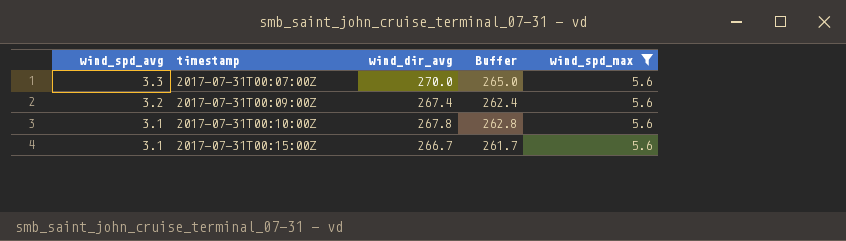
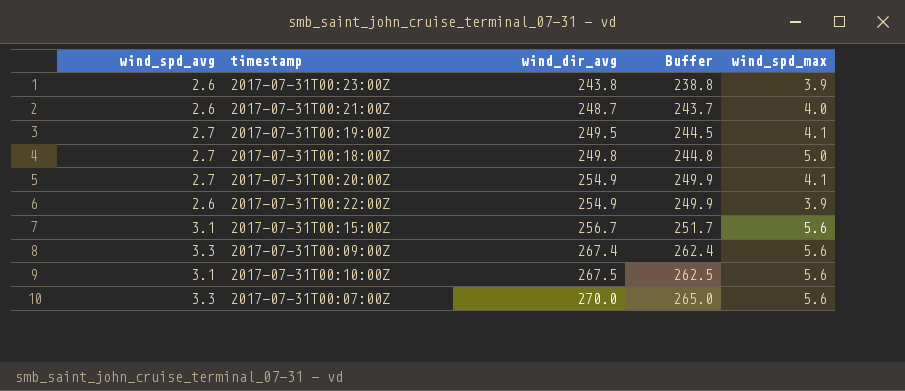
filter: wind_spd_max = 5.6 -> none
row order: wind_spd_avg descending -> wind_dir_avg ascending
2017-07-31T00:15:00Z | wind_dir_avg: 266.7 -> 256.7
2017-07-31T00:15:00Z | Buffer: 261.7 -> 251.7
2017-07-31T00:09:00Z | wind_spd_avg: 3.2 -> 3.3
2017-07-31T00:10:00Z | wind_dir_avg: 267.8 -> 267.5
2017-07-31T00:10:00Z | Buffer: 262.8 -> 262.5

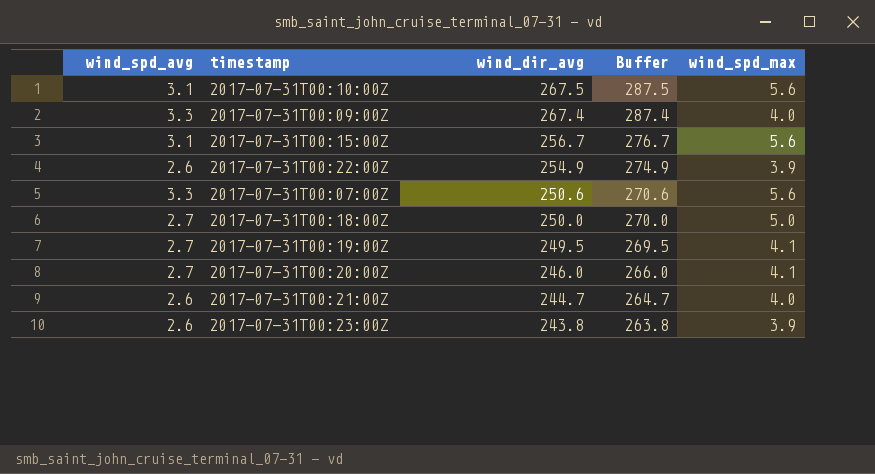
row order: wind_dir_avg ascending -> wind_dir_avg descending
column Buffer | formula: [wind_dir_avg] - 5 -> [wind_dir_avg] + 20
2017-07-31T00:09:00Z | wind_spd_max: 5.6 -> 4.0
2017-07-31T00:07:00Z | wind_dir_avg: 270.0 -> 250.6
2017-07-31T00:18:00Z | wind_dir_avg: 249.8 -> 250.0
2017-07-31T00:20:00Z | wind_dir_avg: 254.9 -> 246.0
2017-07-31T00:21:00Z | wind_dir_avg: 248.7 -> 244.7

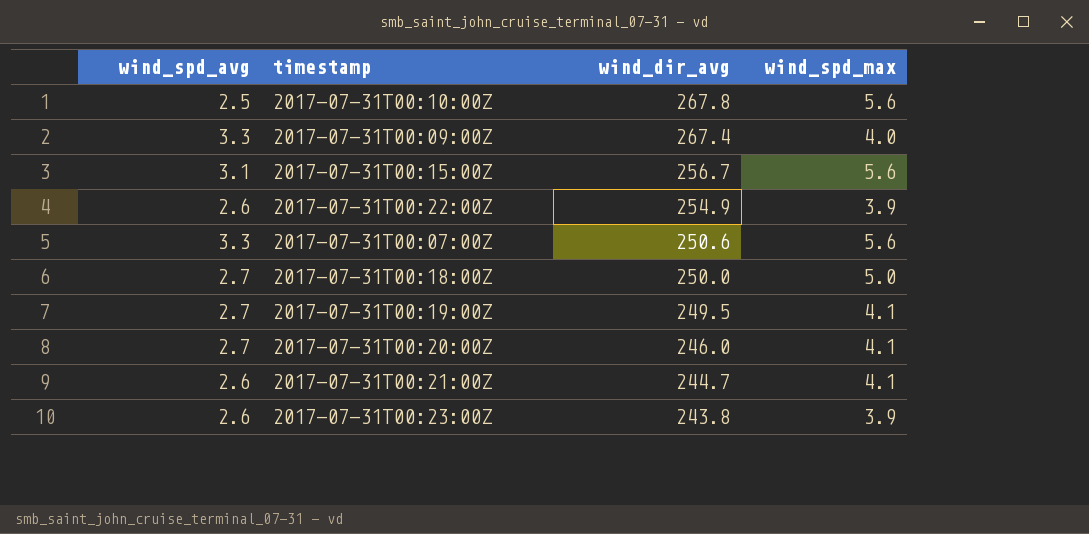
column Buffer | formula: [wind_dir_avg] + 20 -> none
2017-07-31T00:10:00Z | wind_spd_avg: 3.1 -> 2.5
2017-07-31T00:10:00Z | wind_dir_avg: 267.5 -> 267.8
2017-07-31T00:21:00Z | wind_spd_max: 4.0 -> 4.1

